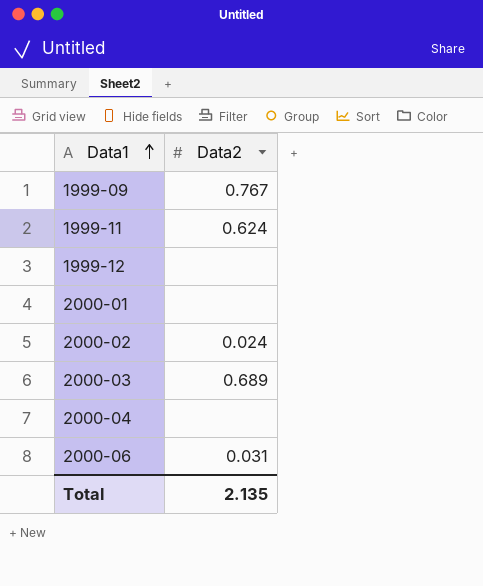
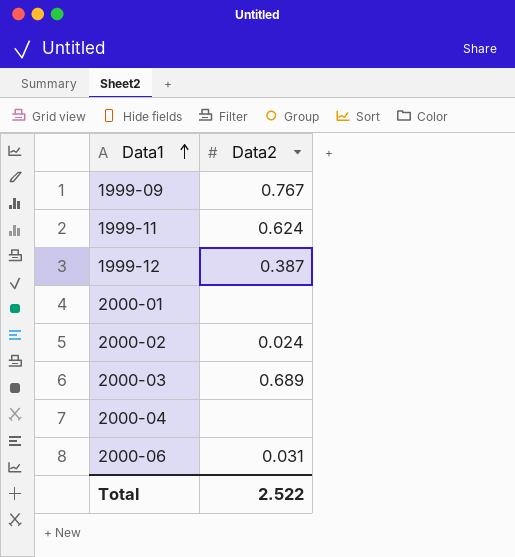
1999-12 | Data2: none -> 0.387
Total | Data2: 2.135 -> 2.522

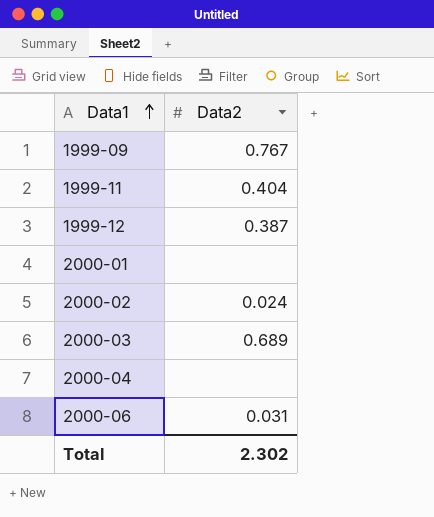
1999-11 | Data2: 0.624 -> 0.404
Total | Data2: 2.522 -> 2.302

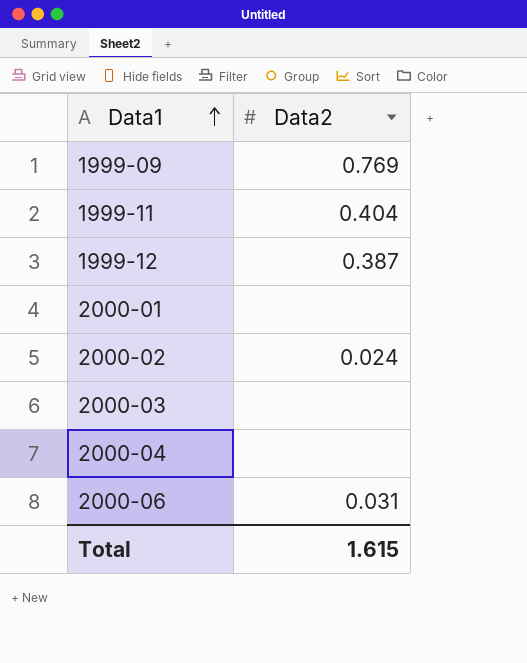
1999-09 | Data2: 0.767 -> 0.769
2000-03 | Data2: 0.689 -> none
Total | Data2: 2.302 -> 1.615

